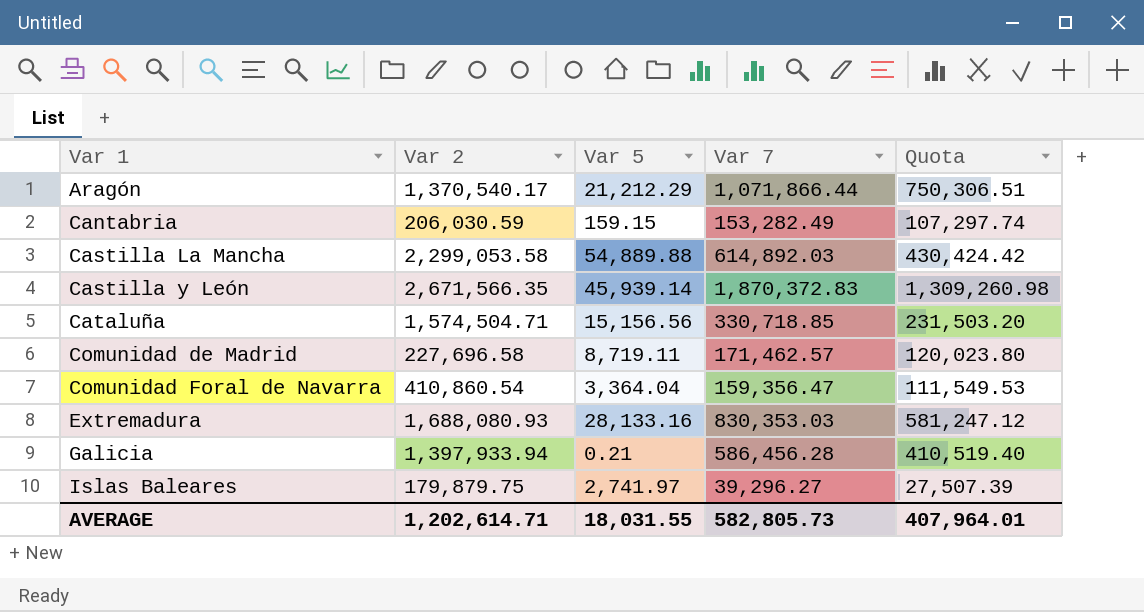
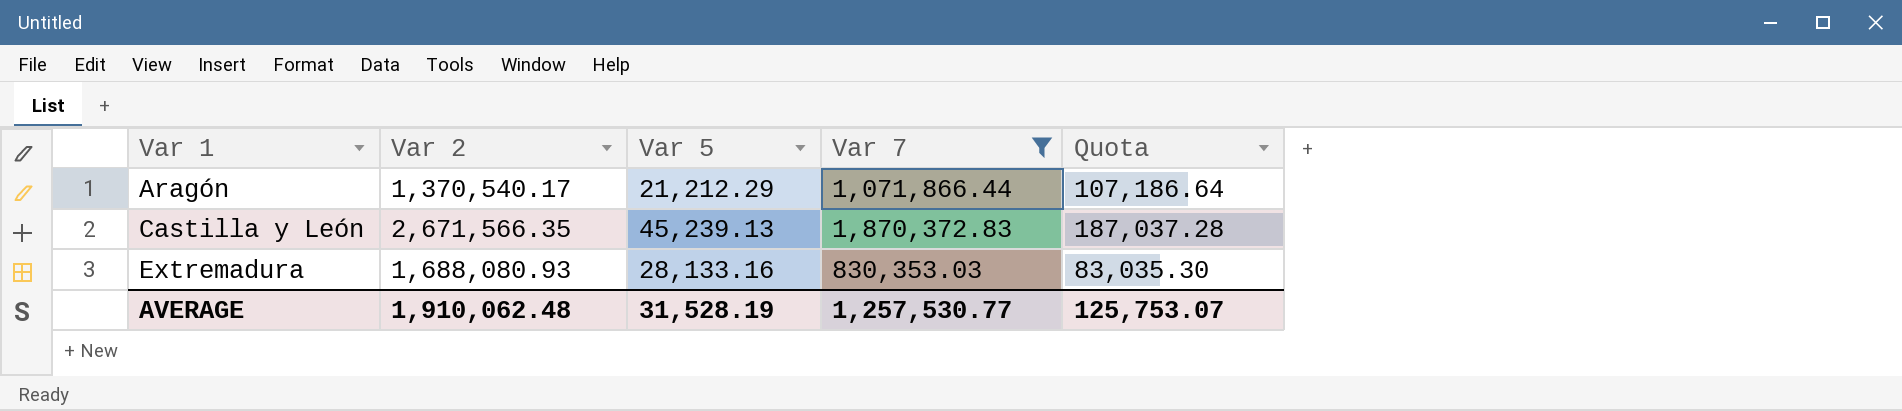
filter: none -> Var 7 >= 830,353.03
column Quota | formula: [Var 7] * 0.7 -> [Var 7] * 0.1
Castilla y León | Var 5: 45,939.14 -> 45,239.13
AVERAGE | Var 2: 1,202,614.71 -> 1,910,062.48
AVERAGE | Var 5: 18,031.55 -> 31,528.19
AVERAGE | Var 7: 582,805.73 -> 1,257,530.77
AVERAGE | Quota: 407,964.01 -> 125,753.07

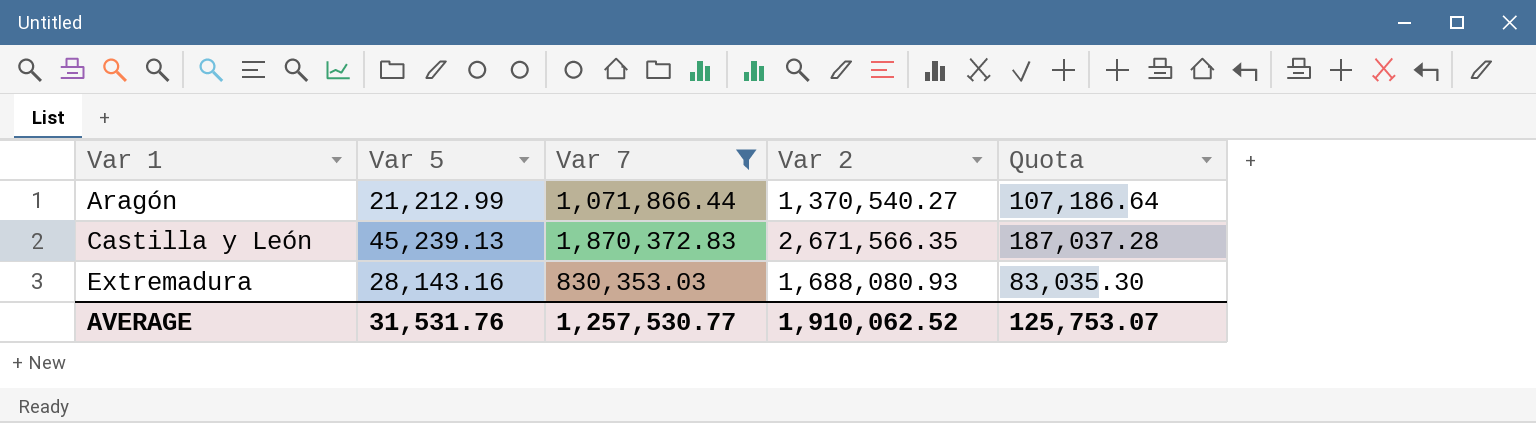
column Var 2 | position: 2 -> 4
Aragón | Var 5: 21,212.29 -> 21,212.99
Aragón | Var 2: 1,370,540.17 -> 1,370,540.27
Extremadura | Var 5: 28,133.16 -> 28,143.16
AVERAGE | Var 5: 31,528.19 -> 31,531.76
AVERAGE | Var 2: 1,910,062.48 -> 1,910,062.52

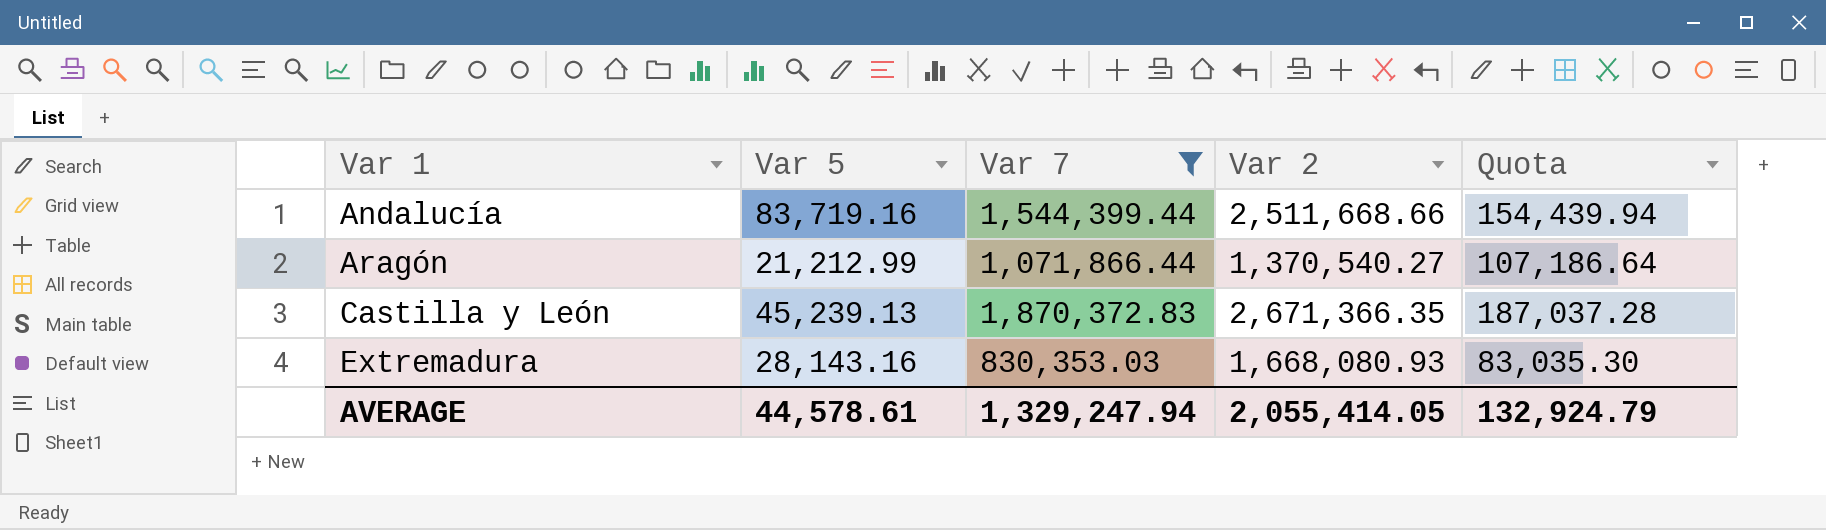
row Andalucía: none -> 83,719.16 | 1,544,399.44 | 2,511,668.66 | 154,439.94
Castilla y León | Var 2: 2,671,566.35 -> 2,671,366.35
Extremadura | Var 2: 1,688,080.93 -> 1,668,080.93
AVERAGE | Var 5: 31,531.76 -> 44,578.61
AVERAGE | Var 7: 1,257,530.77 -> 1,329,247.94
AVERAGE | Var 2: 1,910,062.52 -> 2,055,414.05
AVERAGE | Quota: 125,753.07 -> 132,924.79

